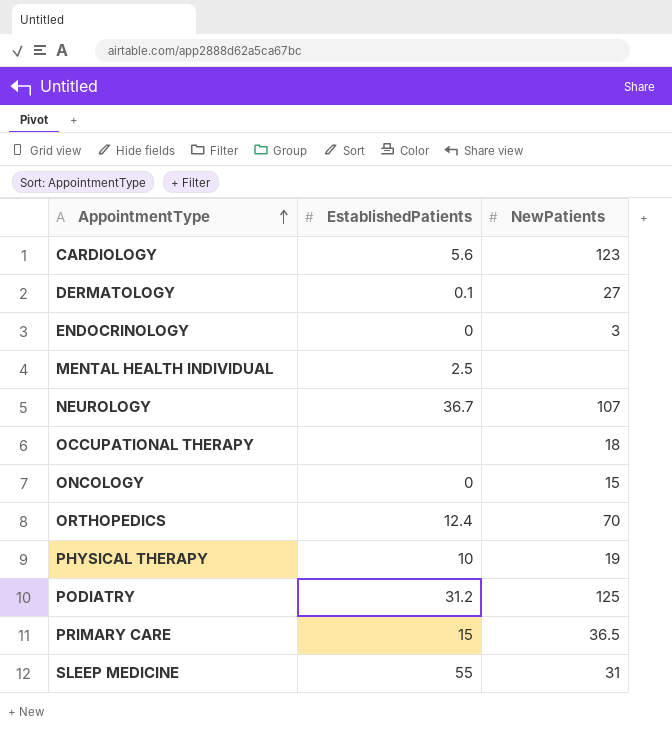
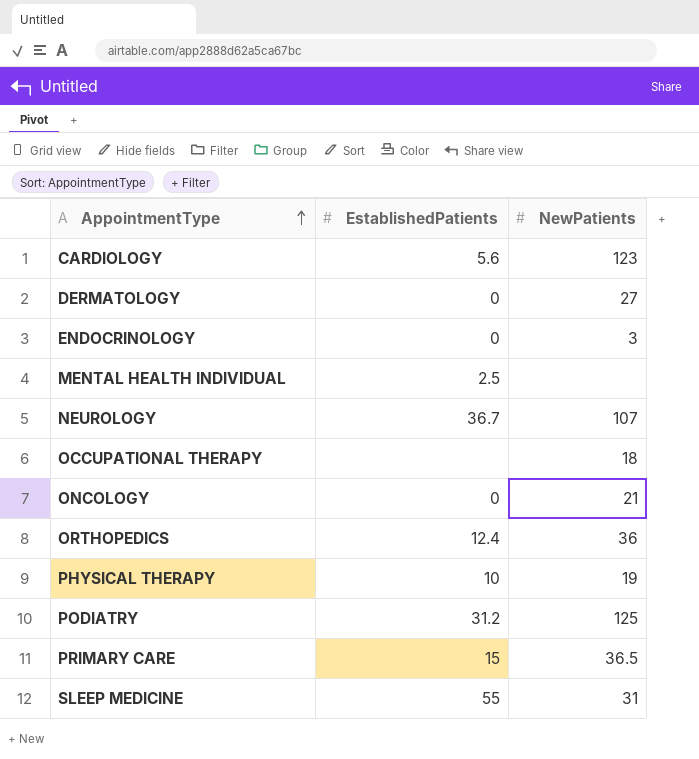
DERMATOLOGY | EstablishedPatients: 0.1 -> 0
ONCOLOGY | NewPatients: 15 -> 21
ORTHOPEDICS | NewPatients: 70 -> 36

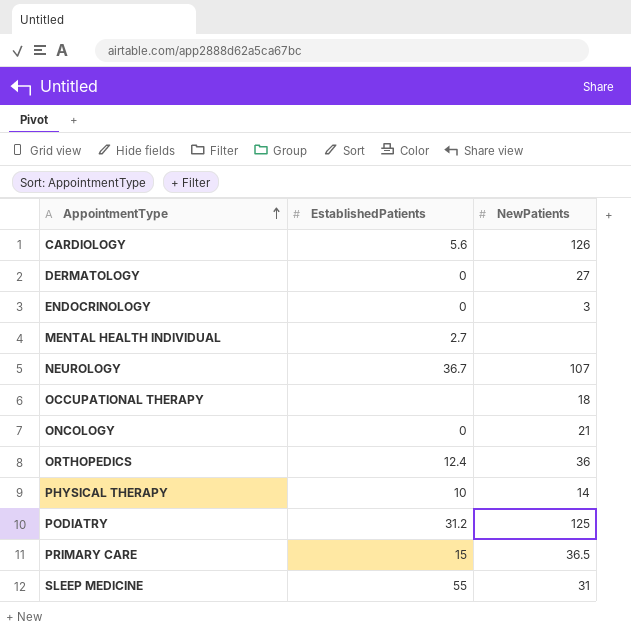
CARDIOLOGY | NewPatients: 123 -> 126
MENTAL HEALTH INDIVIDUAL | EstablishedPatients: 2.5 -> 2.7
PHYSICAL THERAPY | NewPatients: 19 -> 14

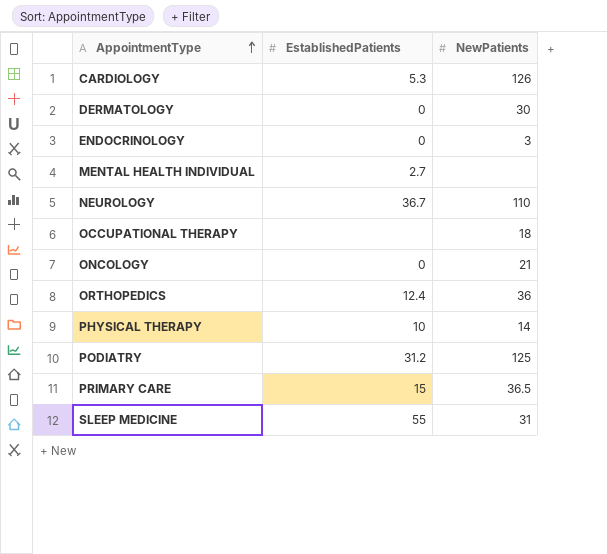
CARDIOLOGY | EstablishedPatients: 5.6 -> 5.3
DERMATOLOGY | NewPatients: 27 -> 30
NEUROLOGY | NewPatients: 107 -> 110

